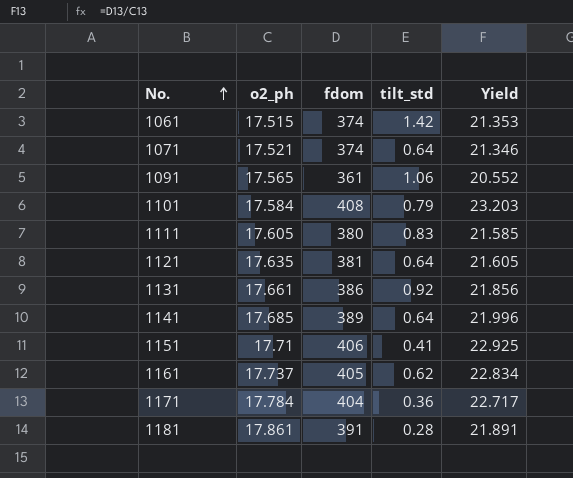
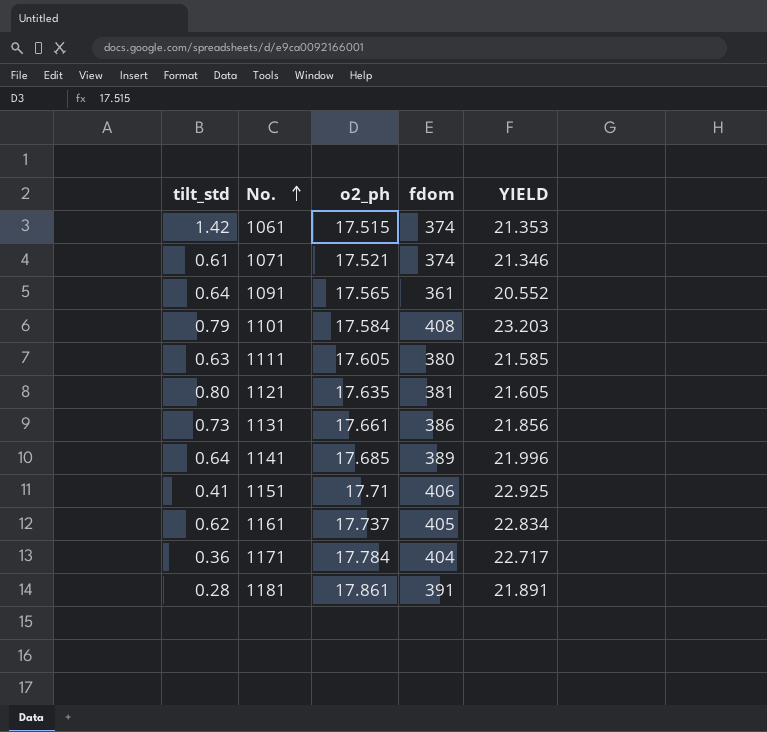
column tilt_std | position: 4 -> 1
column name: Yield -> YIELD
1071 | tilt_std: 0.64 -> 0.61
1091 | tilt_std: 1.06 -> 0.64
1111 | tilt_std: 0.83 -> 0.63
1121 | tilt_std: 0.64 -> 0.80
1131 | tilt_std: 0.92 -> 0.73

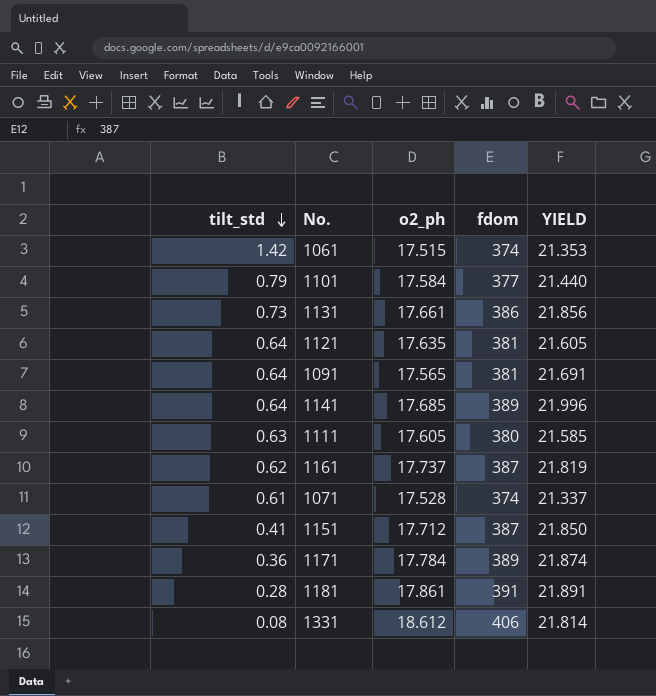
row order: No. ascending -> tilt_std descending
1101 | fdom: 408 -> 377
1101 | YIELD: 23.203 -> 21.440
1121 | tilt_std: 0.80 -> 0.64
1091 | fdom: 361 -> 381
1091 | YIELD: 20.552 -> 21.691
1161 | fdom: 405 -> 387
1161 | YIELD: 22.834 -> 21.819
1071 | o2_ph: 17.521 -> 17.528
1071 | YIELD: 21.346 -> 21.337
1151 | o2_ph: 17.71 -> 17.712
1151 | fdom: 406 -> 387
1151 | YIELD: 22.925 -> 21.850
1171 | fdom: 404 -> 389
1171 | YIELD: 22.717 -> 21.874
row 1331: none -> 0.08 | 18.612 | 406 | 21.814

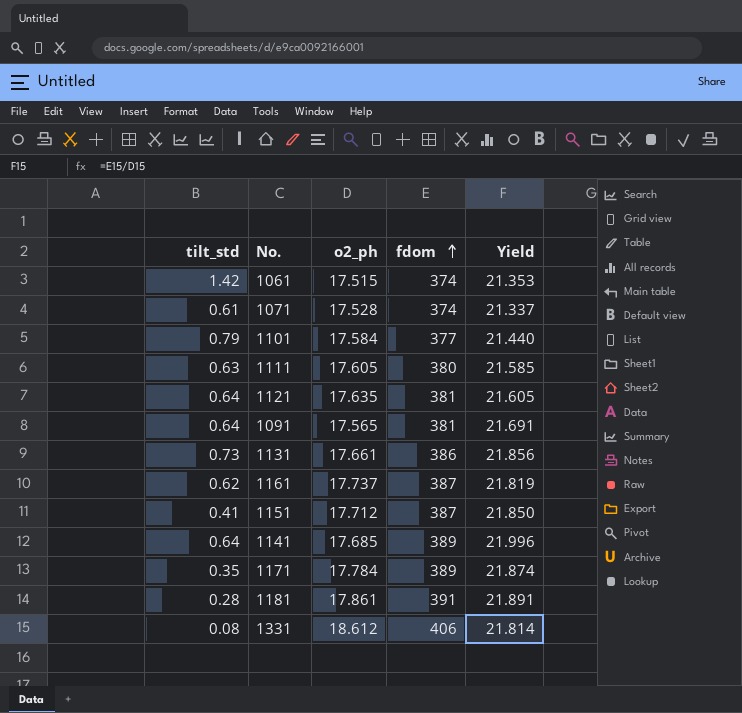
row order: tilt_std descending -> fdom ascending
column name: YIELD -> Yield
1171 | tilt_std: 0.36 -> 0.35

